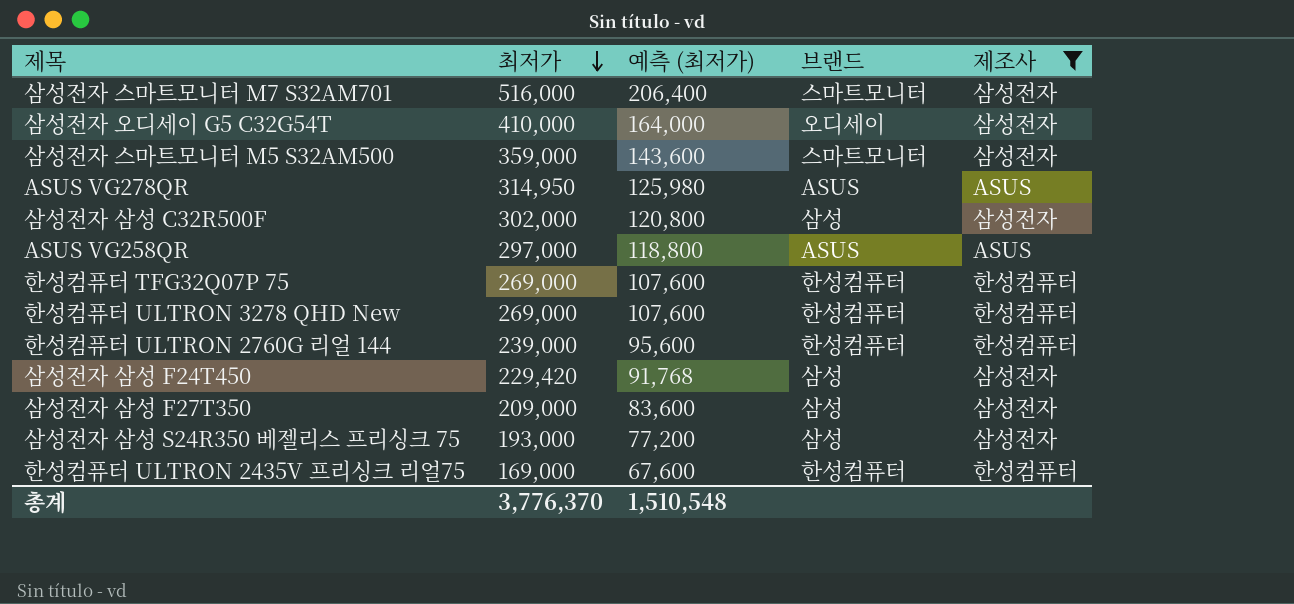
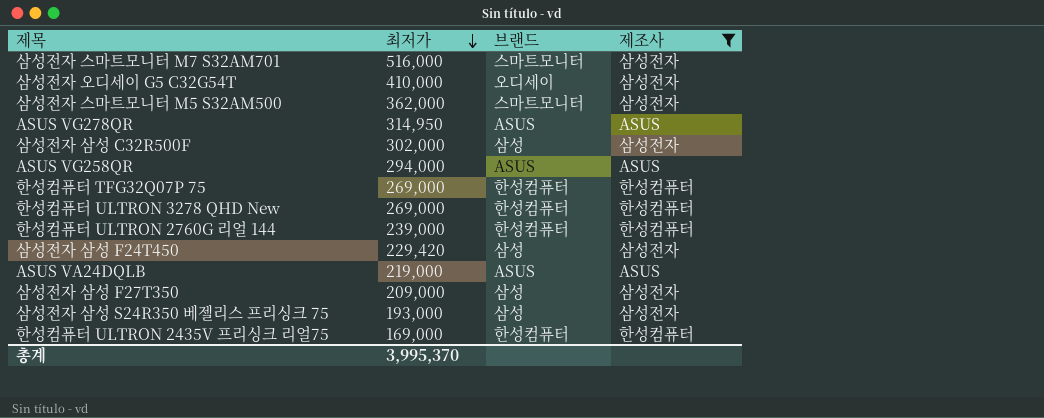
column 예측 (최저가) | formula: [최저가] * 0.4 -> none
삼성전자 스마트모니터 M5 S32AM500 | 최저가: 359,000 -> 362,000
ASUS VG258QR | 최저가: 297,000 -> 294,000
row ASUS VA24DQLB: none -> 219,000 | ASUS | ASUS
총계 | 최저가: 3,776,370 -> 3,995,370

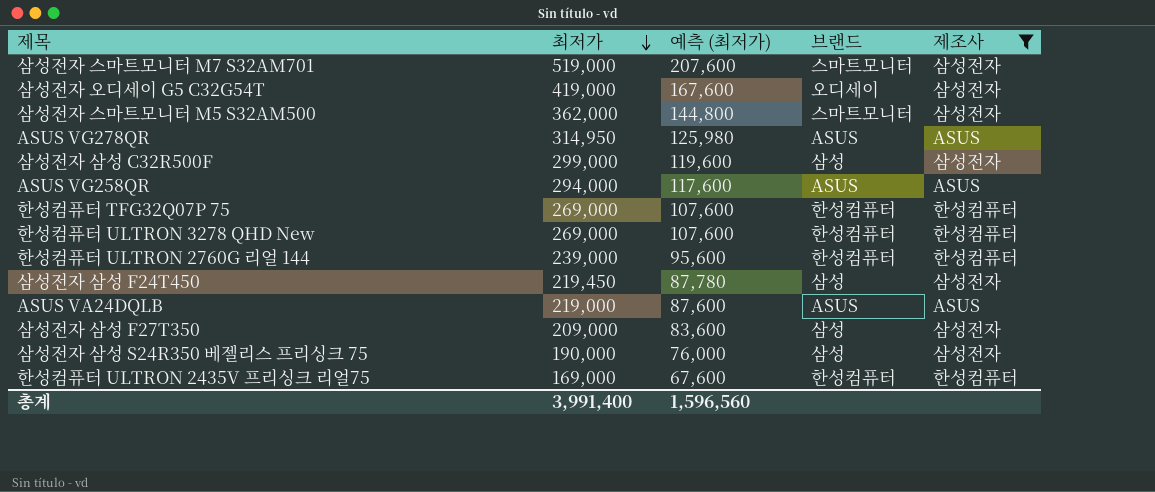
column 예측 (최저가) | formula: none -> [최저가] * 0.4
삼성전자 스마트모니터 M7 S32AM701 | 최저가: 516,000 -> 519,000
삼성전자 오디세이 G5 C32G54T | 최저가: 410,000 -> 419,000
삼성전자 삼성 C32R500F | 최저가: 302,000 -> 299,000
삼성전자 삼성 F24T450 | 최저가: 229,420 -> 219,450
삼성전자 삼성 S24R350 베젤리스 프리싱크 75 | 최저가: 193,000 -> 190,000
총계 | 최저가: 3,995,370 -> 3,991,400

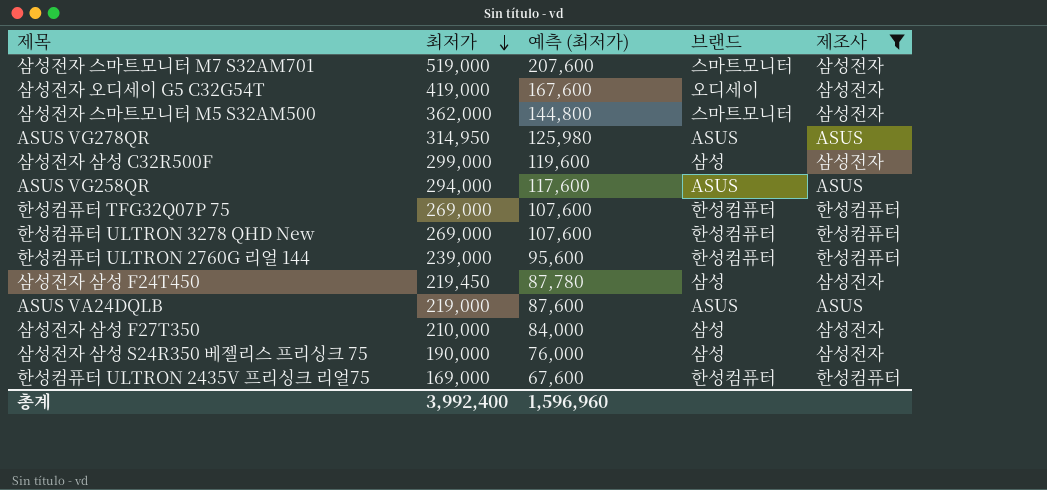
삼성전자 삼성 F27T350 | 최저가: 209,000 -> 210,000
삼성전자 삼성 F27T350 | 예측 (최저가): 83,600 -> 84,000
총계 | 최저가: 3,991,400 -> 3,992,400
총계 | 예측 (최저가): 1,596,560 -> 1,596,960

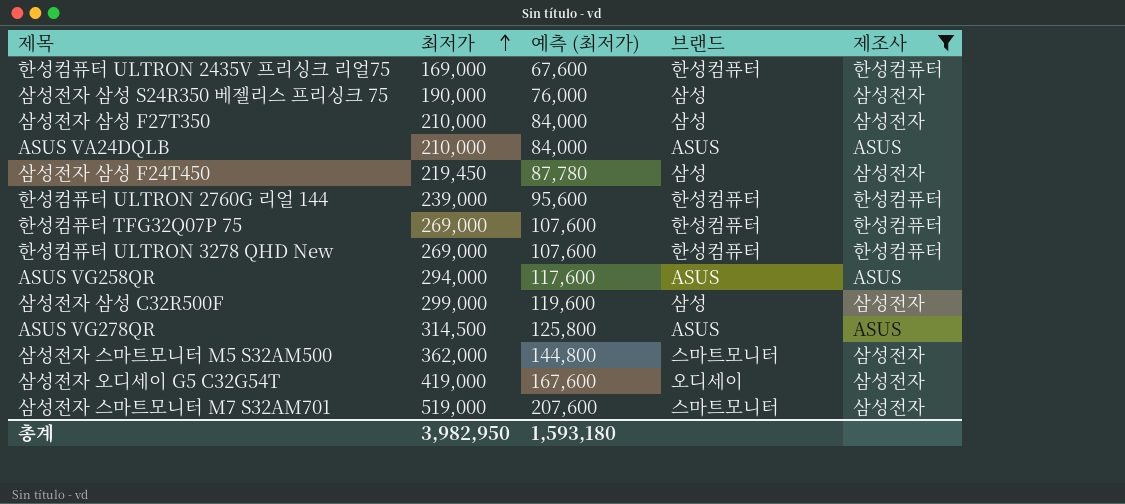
row order: 최저가 descending -> 최저가 ascending
ASUS VA24DQLB | 최저가: 219,000 -> 210,000
ASUS VA24DQLB | 예측 (최저가): 87,600 -> 84,000
ASUS VG278QR | 최저가: 314,950 -> 314,500
ASUS VG278QR | 예측 (최저가): 125,980 -> 125,800
총계 | 최저가: 3,992,400 -> 3,982,950
총계 | 예측 (최저가): 1,596,960 -> 1,593,180

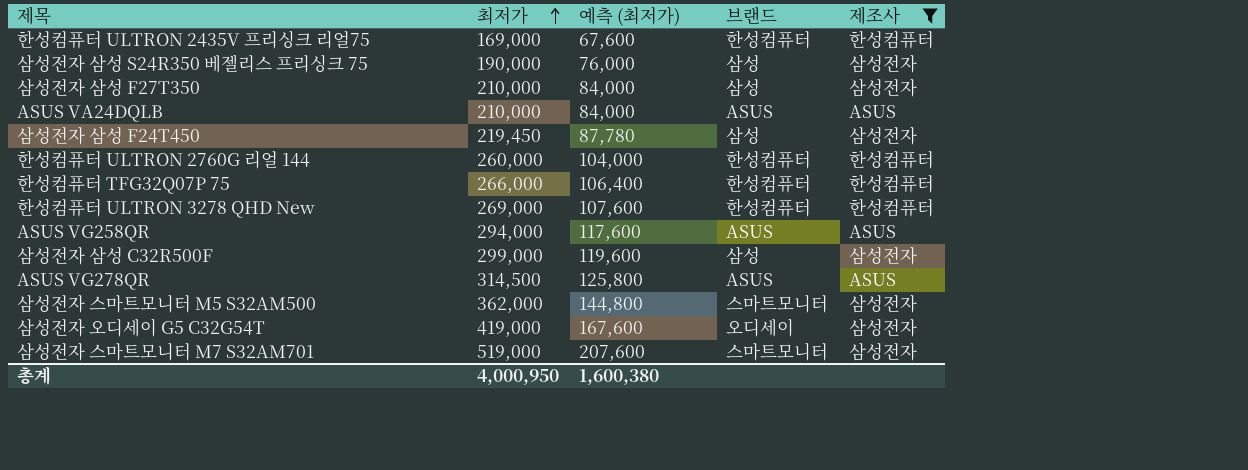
한성컴퓨터 ULTRON 2760G 리얼 144 | 최저가: 239,000 -> 260,000
한성컴퓨터 ULTRON 2760G 리얼 144 | 예측 (최저가): 95,600 -> 104,000
한성컴퓨터 TFG32Q07P 75 | 최저가: 269,000 -> 266,000
한성컴퓨터 TFG32Q07P 75 | 예측 (최저가): 107,600 -> 106,400
총계 | 최저가: 3,982,950 -> 4,000,950
총계 | 예측 (최저가): 1,593,180 -> 1,600,380

